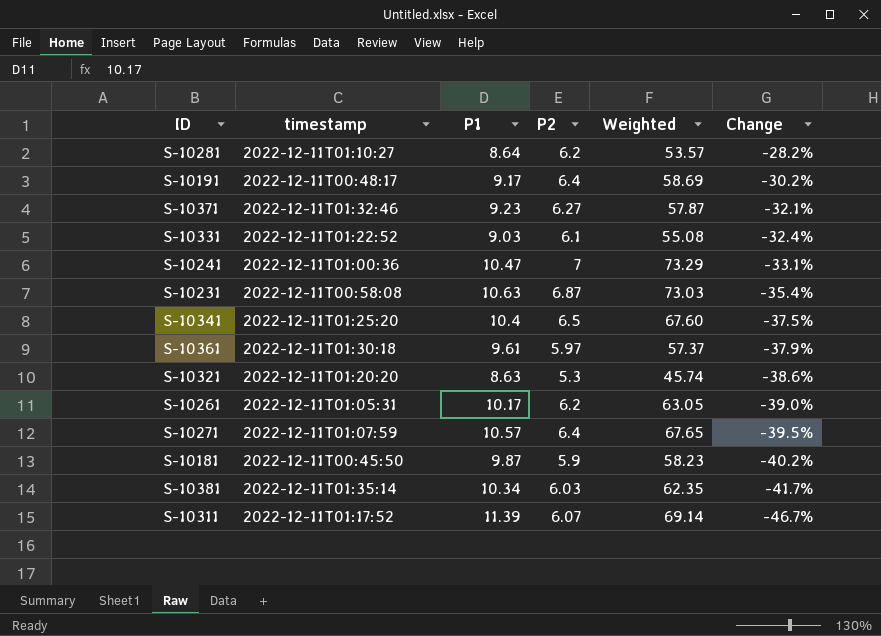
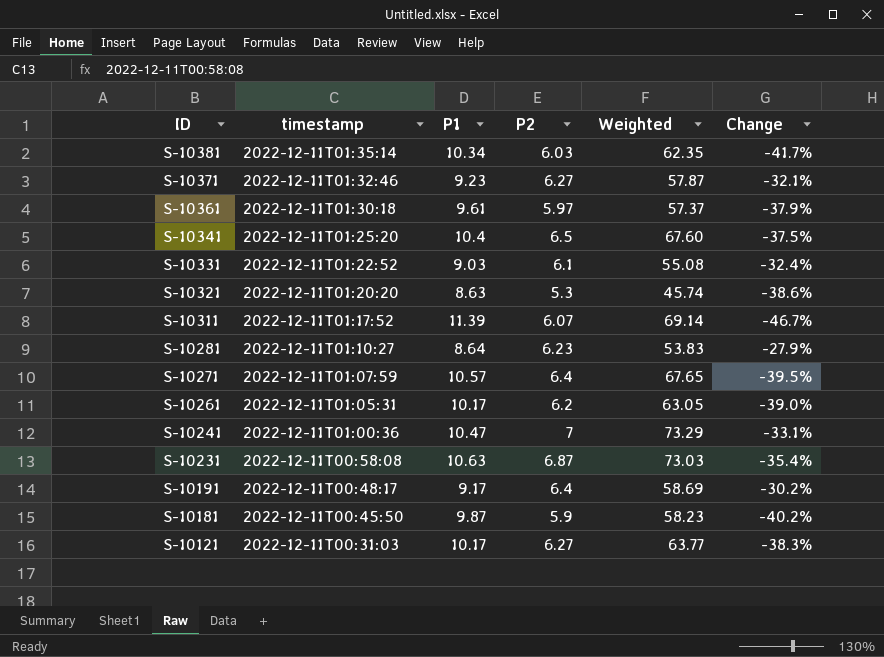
row order: Change descending -> ID descending
S-10281 | P2: 6.2 -> 6.23
S-10281 | Weighted: 53.57 -> 53.83
S-10281 | Change: -28.2% -> -27.9%
row S-10121: none -> 2022-12-11T00:31:03 | 10.17 | 6.27 | 63.77 | -38.3%

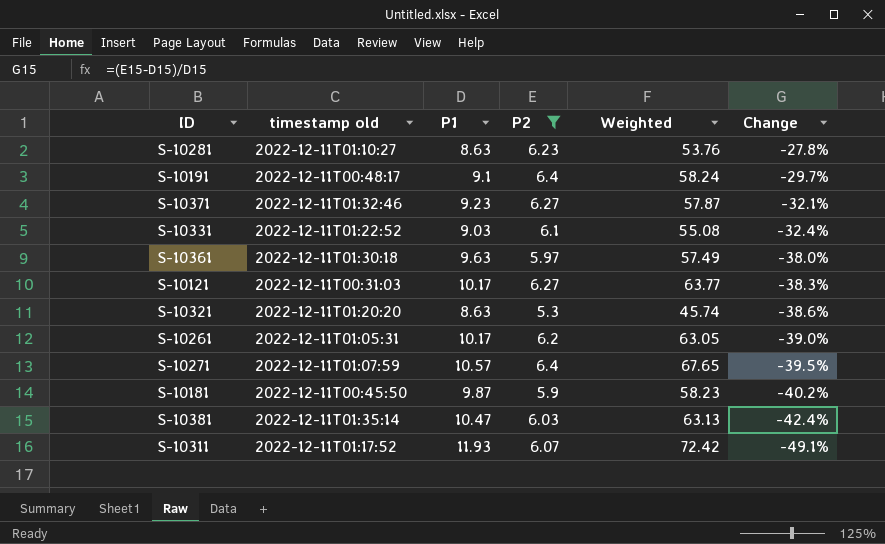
filter: none -> P2 <= 6.4
row order: ID descending -> Change descending
column name: timestamp -> timestamp old
S-10281 | P1: 8.64 -> 8.63
S-10281 | Weighted: 53.83 -> 53.76
S-10281 | Change: -27.9% -> -27.8%
S-10191 | P1: 9.17 -> 9.1
S-10191 | Weighted: 58.69 -> 58.24
S-10191 | Change: -30.2% -> -29.7%
S-10361 | P1: 9.61 -> 9.63
S-10361 | Weighted: 57.37 -> 57.49
S-10361 | Change: -37.9% -> -38.0%
S-10381 | P1: 10.34 -> 10.47
S-10381 | Weighted: 62.35 -> 63.13
S-10381 | Change: -41.7% -> -42.4%
S-10311 | P1: 11.39 -> 11.93
S-10311 | Weighted: 69.14 -> 72.42
S-10311 | Change: -46.7% -> -49.1%

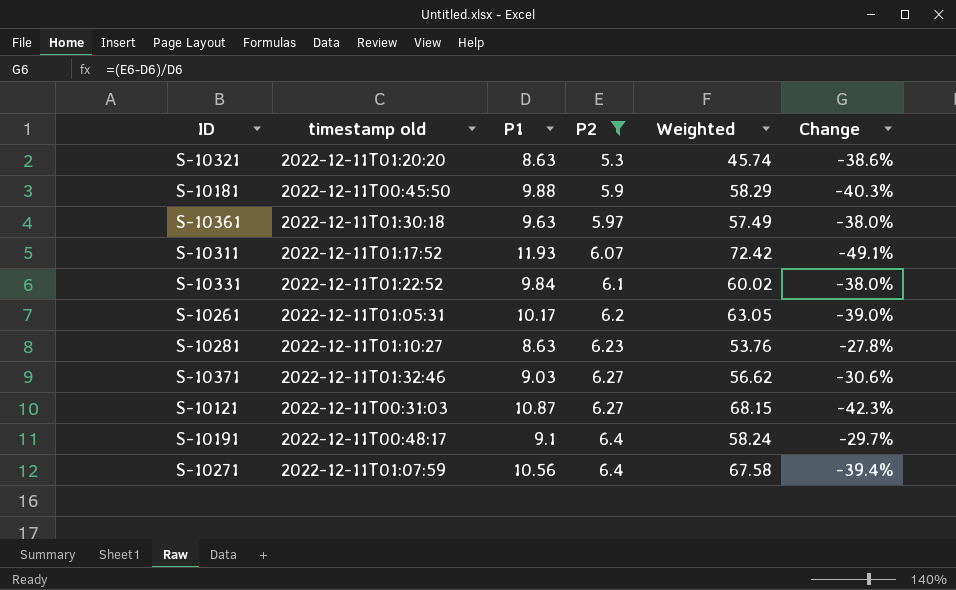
row order: Change descending -> P2 ascending
row S-10381: 2022-12-11T01:35:14 | 10.47 | 6.03 | 63.13 | -42.4% -> none
S-10181 | P1: 9.87 -> 9.88
S-10181 | Weighted: 58.23 -> 58.29
S-10181 | Change: -40.2% -> -40.3%
S-10331 | P1: 9.03 -> 9.84
S-10331 | Weighted: 55.08 -> 60.02
S-10331 | Change: -32.4% -> -38.0%
S-10371 | P1: 9.23 -> 9.03
S-10371 | Weighted: 57.87 -> 56.62
S-10371 | Change: -32.1% -> -30.6%
S-10121 | P1: 10.17 -> 10.87
S-10121 | Weighted: 63.77 -> 68.15
S-10121 | Change: -38.3% -> -42.3%
S-10271 | P1: 10.57 -> 10.56
S-10271 | Weighted: 67.65 -> 67.58
S-10271 | Change: -39.5% -> -39.4%

